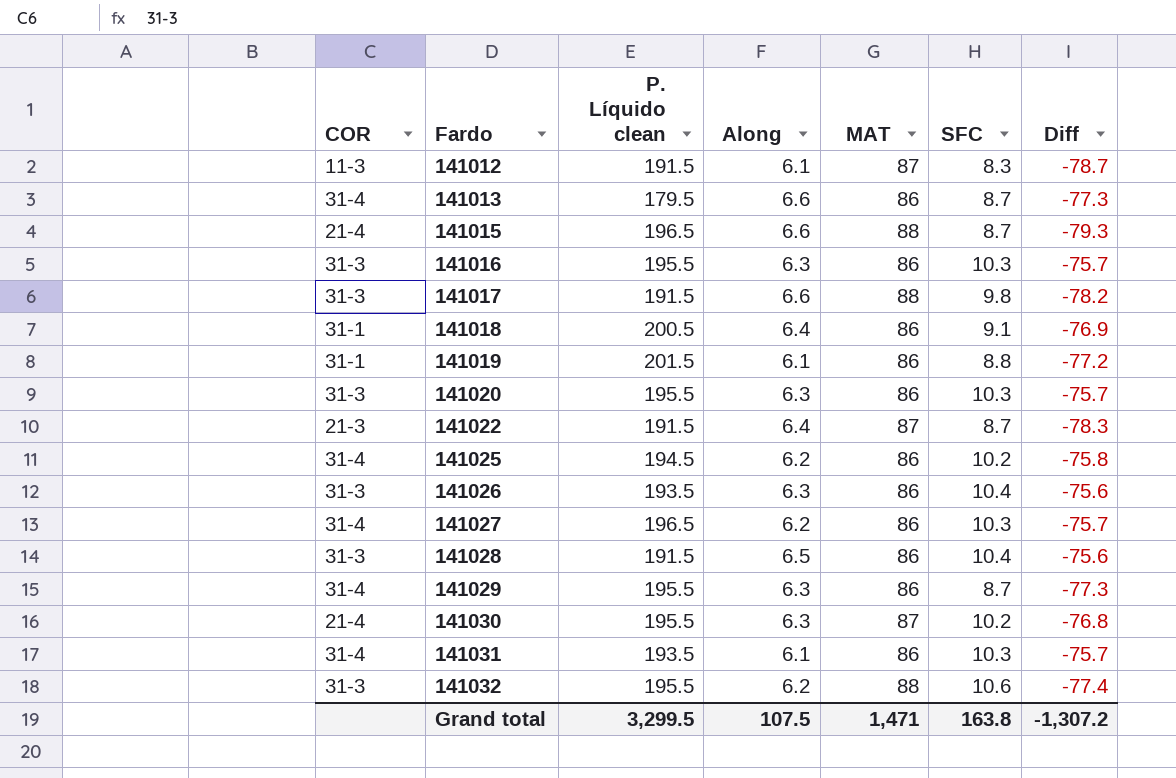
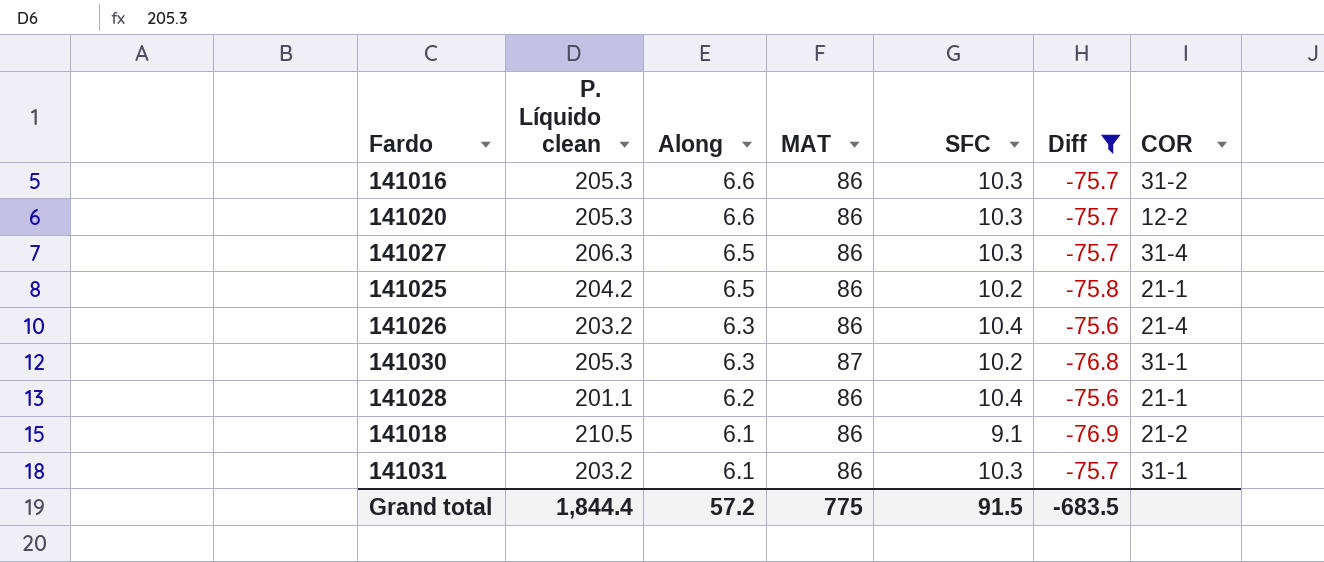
filter: none -> Diff >= -76.9
row order: Fardo ascending -> Along descending
column COR | position: 1 -> 7
141016 | P. Líquido clean: 195.5 -> 205.3
141016 | Along: 6.3 -> 6.6
141016 | COR: 31-3 -> 31-2
141020 | P. Líquido clean: 195.5 -> 205.3
141020 | Along: 6.3 -> 6.6
141020 | COR: 31-3 -> 12-2
141027 | P. Líquido clean: 196.5 -> 206.3
141027 | Along: 6.2 -> 6.5
141025 | P. Líquido clean: 194.5 -> 204.2
141025 | Along: 6.2 -> 6.5
141025 | COR: 31-4 -> 21-1
141026 | P. Líquido clean: 193.5 -> 203.2
141026 | COR: 31-3 -> 21-4
141030 | P. Líquido clean: 195.5 -> 205.3
141030 | COR: 21-4 -> 31-1
141028 | P. Líquido clean: 191.5 -> 201.1
141028 | Along: 6.5 -> 6.2
141028 | COR: 31-3 -> 21-1
141018 | P. Líquido clean: 200.5 -> 210.5
141018 | Along: 6.4 -> 6.1
141018 | COR: 31-1 -> 21-2
141031 | P. Líquido clean: 193.5 -> 203.2
141031 | COR: 31-4 -> 31-1
Grand total | P. Líquido clean: 3,299.5 -> 1,844.4
Grand total | Along: 107.5 -> 57.2
Grand total | MAT: 1,471 -> 775
Grand total | SFC: 163.8 -> 91.5
Grand total | Diff: -1,307.2 -> -683.5

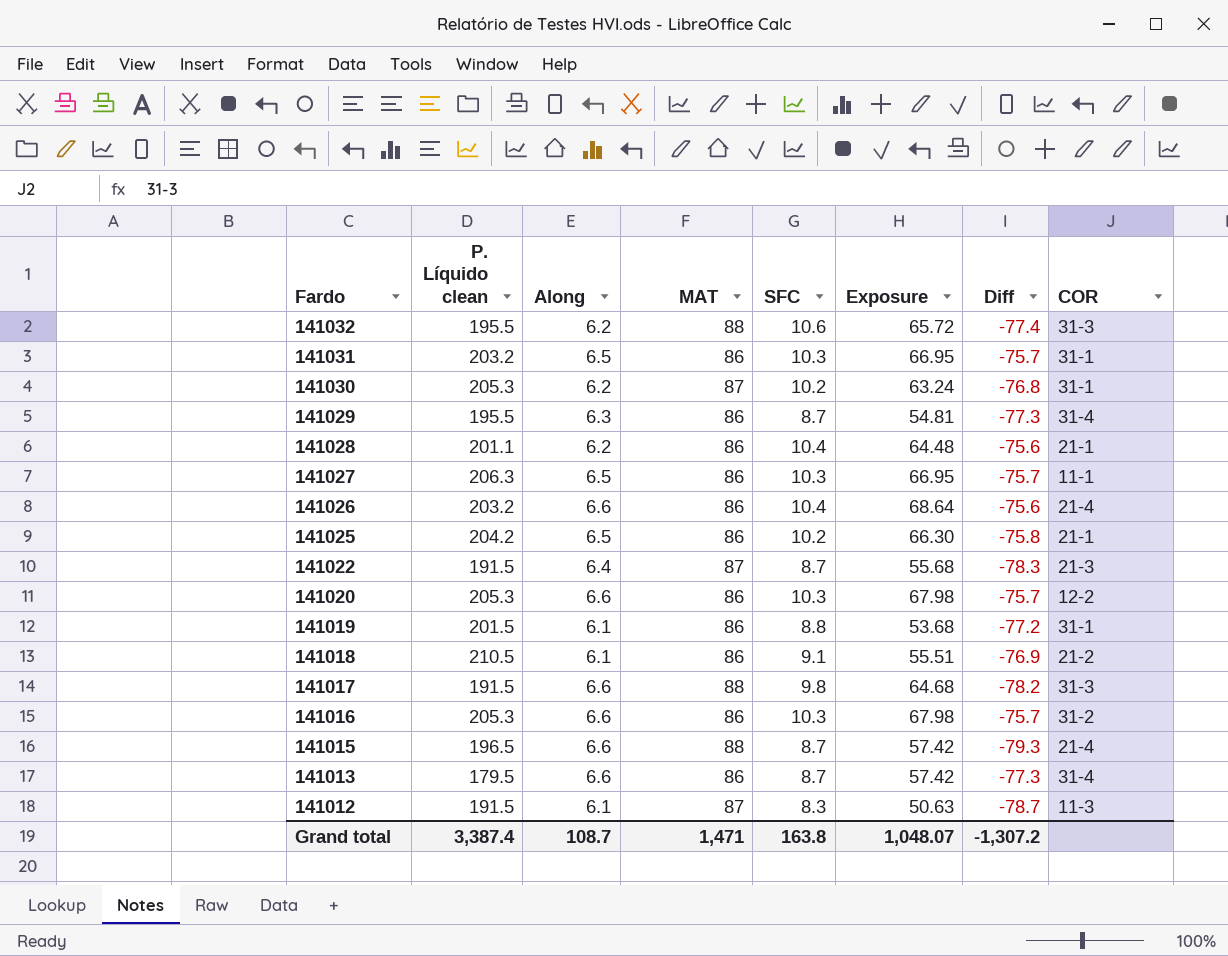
filter: Diff >= -76.9 -> none
row order: Along descending -> Fardo descending
column Exposure | formula: none -> [Along] * [SFC]
141031 | Along: 6.1 -> 6.5
141030 | Along: 6.3 -> 6.2
141027 | COR: 31-4 -> 11-1
141026 | Along: 6.3 -> 6.6
Grand total | P. Líquido clean: 1,844.4 -> 3,387.4
Grand total | Along: 57.2 -> 108.7
Grand total | MAT: 775 -> 1,471
Grand total | SFC: 91.5 -> 163.8
Grand total | Diff: -683.5 -> -1,307.2

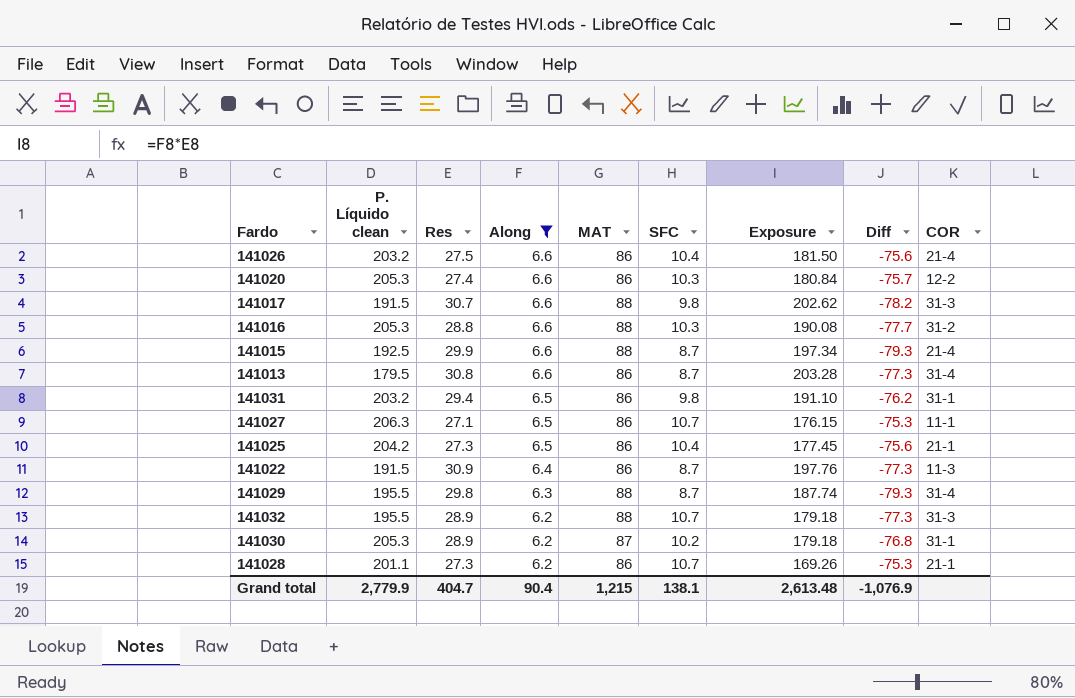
filter: none -> Along != 6.1
row order: Fardo descending -> Along descending
column Res | position: none -> 3
column Exposure | formula: [Along] * [SFC] -> [Res] * [Along]
141016 | MAT: 86 -> 88
141016 | Diff: -75.7 -> -77.7
141015 | P. Líquido clean: 196.5 -> 192.5
141031 | SFC: 10.3 -> 9.8
141031 | Diff: -75.7 -> -76.2
141027 | SFC: 10.3 -> 10.7
141027 | Diff: -75.7 -> -75.3
141025 | SFC: 10.2 -> 10.4
141025 | Diff: -75.8 -> -75.6
141022 | MAT: 87 -> 86
141022 | Diff: -78.3 -> -77.3
141022 | COR: 21-3 -> 11-3
141029 | MAT: 86 -> 88
141029 | Diff: -77.3 -> -79.3
141032 | SFC: 10.6 -> 10.7
141032 | Diff: -77.4 -> -77.3
141028 | SFC: 10.4 -> 10.7
141028 | Diff: -75.6 -> -75.3
Grand total | P. Líquido clean: 3,387.4 -> 2,779.9
Grand total | Along: 108.7 -> 90.4
Grand total | MAT: 1,471 -> 1,215
Grand total | SFC: 163.8 -> 138.1
Grand total | Exposure: 1,048.07 -> 2,613.48
Grand total | Diff: -1,307.2 -> -1,076.9

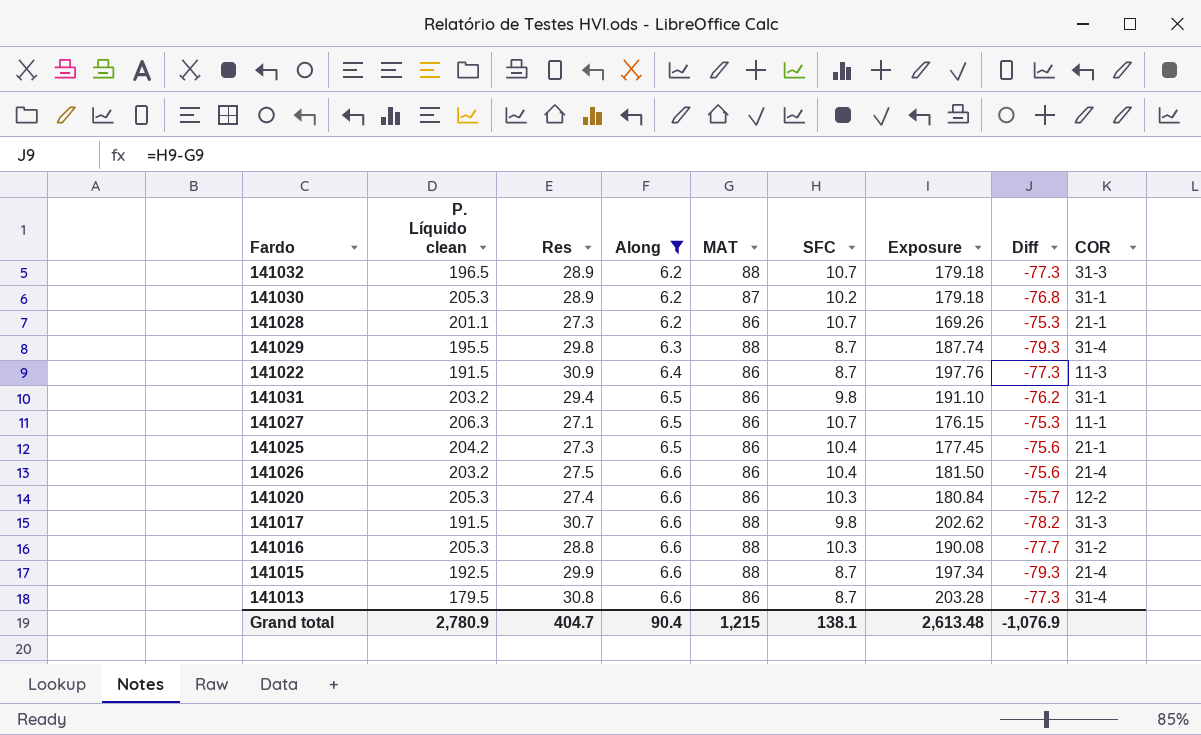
row order: Along descending -> Along ascending
141032 | P. Líquido clean: 195.5 -> 196.5
Grand total | P. Líquido clean: 2,779.9 -> 2,780.9

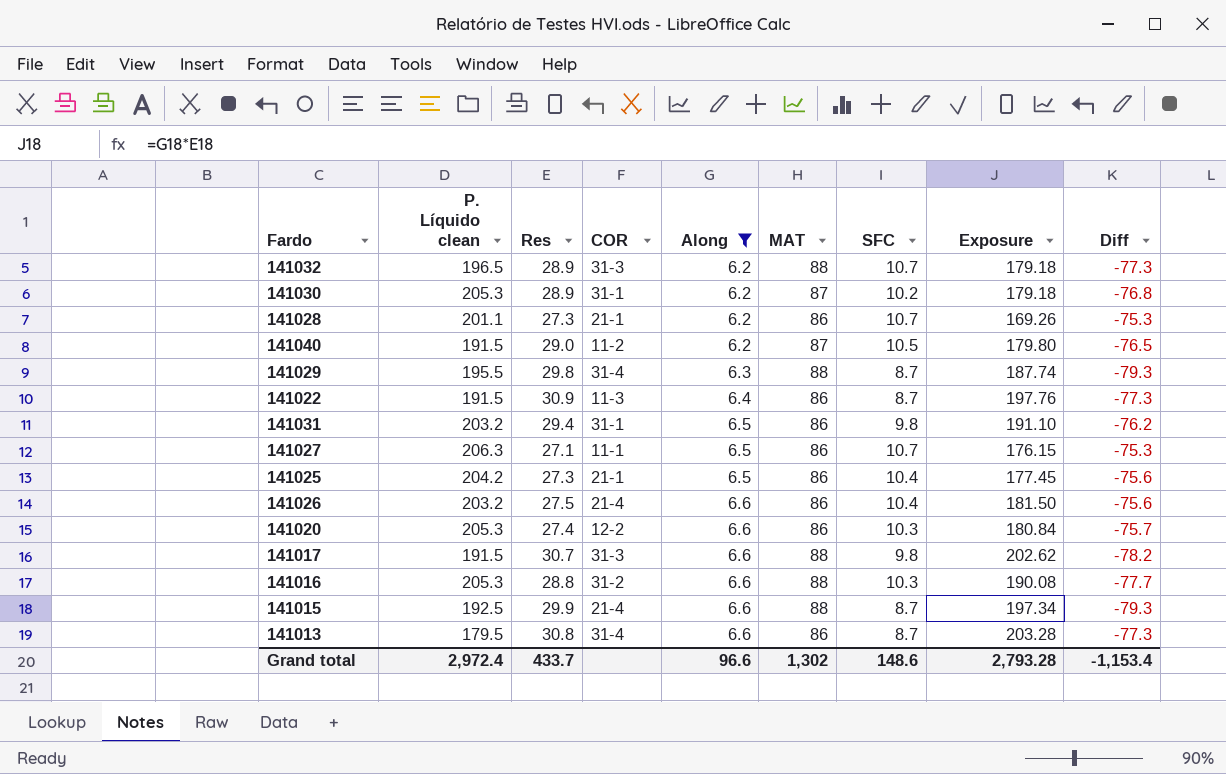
column COR | position: 9 -> 4
row 141040: none -> 191.5 | 29.0 | 11-2 | 6.2 | 87 | 10.5 | 179.80 | -76.5
Grand total | P. Líquido clean: 2,780.9 -> 2,972.4
Grand total | Res: 404.7 -> 433.7
Grand total | Along: 90.4 -> 96.6
Grand total | MAT: 1,215 -> 1,302
Grand total | SFC: 138.1 -> 148.6
Grand total | Exposure: 2,613.48 -> 2,793.28
Grand total | Diff: -1,076.9 -> -1,153.4

